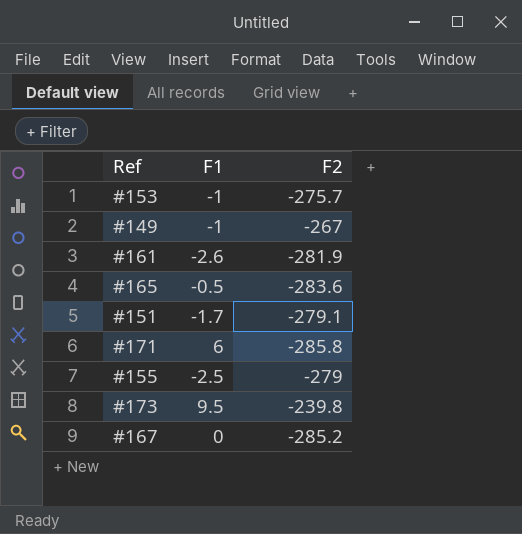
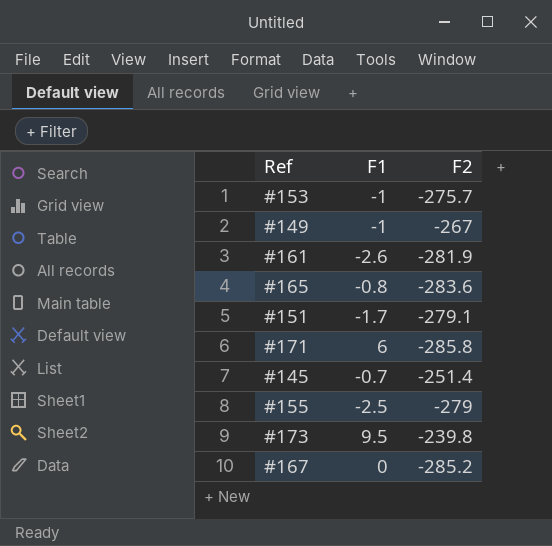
#165 | F1: -0.5 -> -0.8
row #145: none -> -0.7 | -251.4

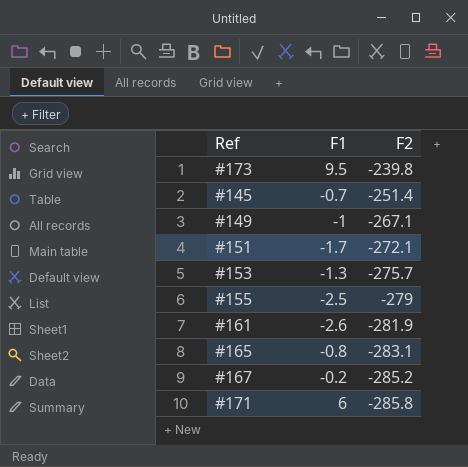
row order: none -> F2 descending
#149 | F2: -267 -> -267.1
#151 | F2: -279.1 -> -272.1
#153 | F1: -1 -> -1.3
#165 | F2: -283.6 -> -283.1
#167 | F1: 0 -> -0.2

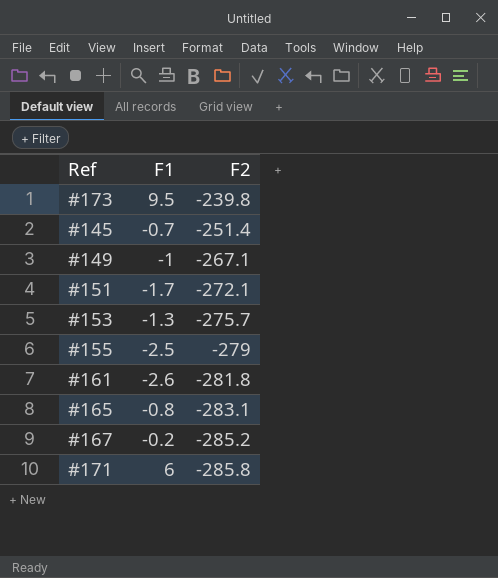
#161 | F2: -281.9 -> -281.8

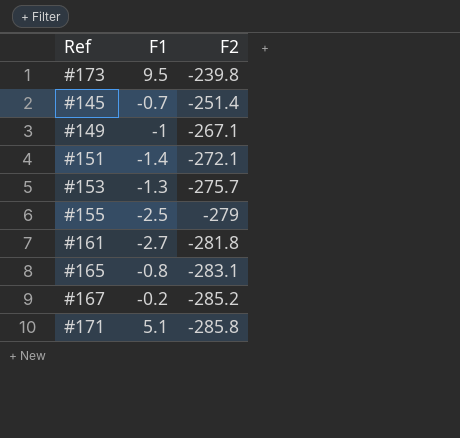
#151 | F1: -1.7 -> -1.4
#161 | F1: -2.6 -> -2.7
#171 | F1: 6 -> 5.1

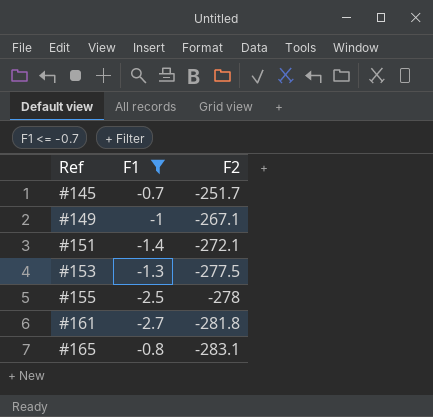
filter: none -> F1 <= -0.7
#145 | F2: -251.4 -> -251.7
#153 | F2: -275.7 -> -277.5
#155 | F2: -279 -> -278

